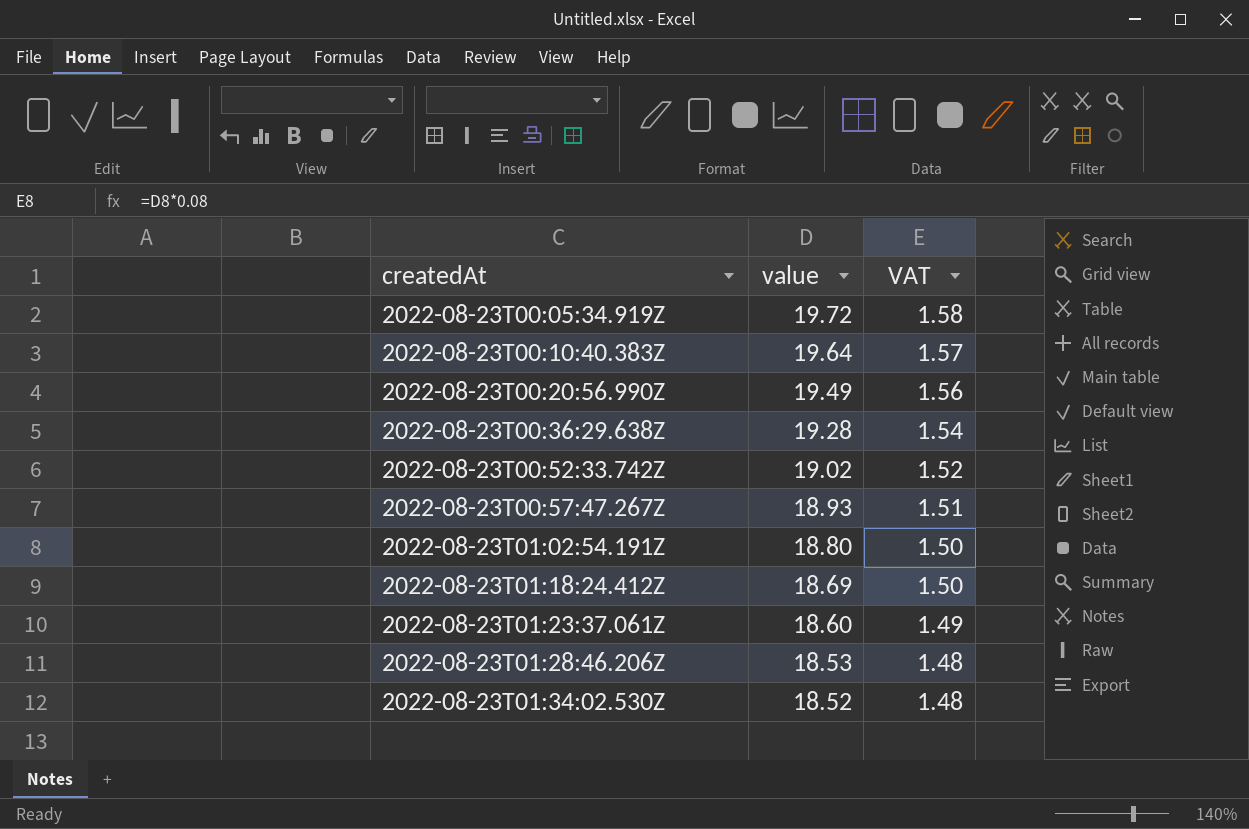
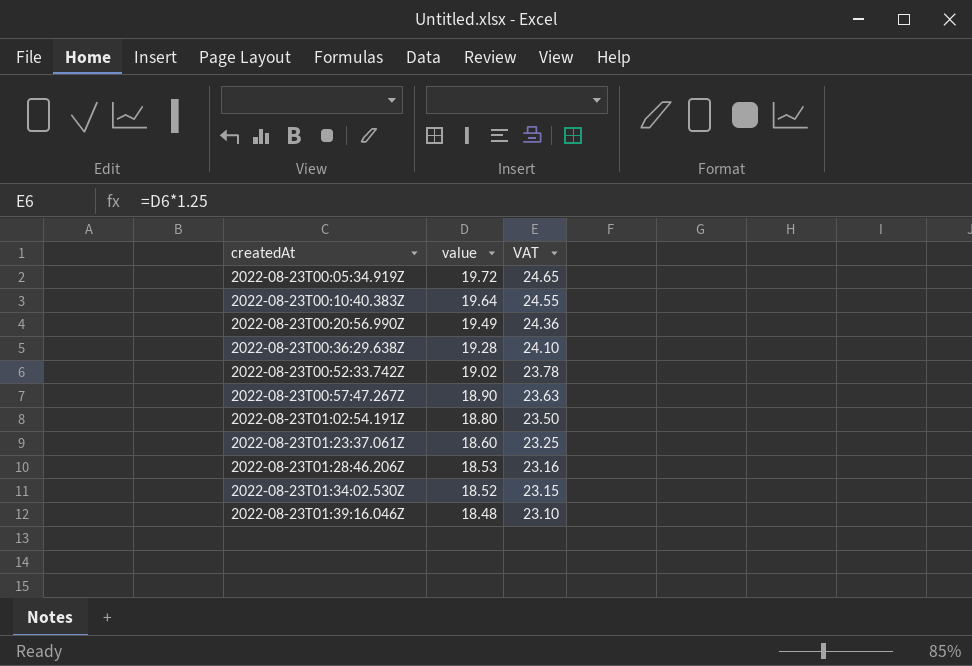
column VAT | formula: [value] * 0.08 -> [value] * 1.25
row 2022-08-23T01:18:24.412Z: 18.69 | 1.50 -> none
2022-08-23T00:57:47.267Z | value: 18.93 -> 18.90
row 2022-08-23T01:39:16.046Z: none -> 18.48 | 23.10

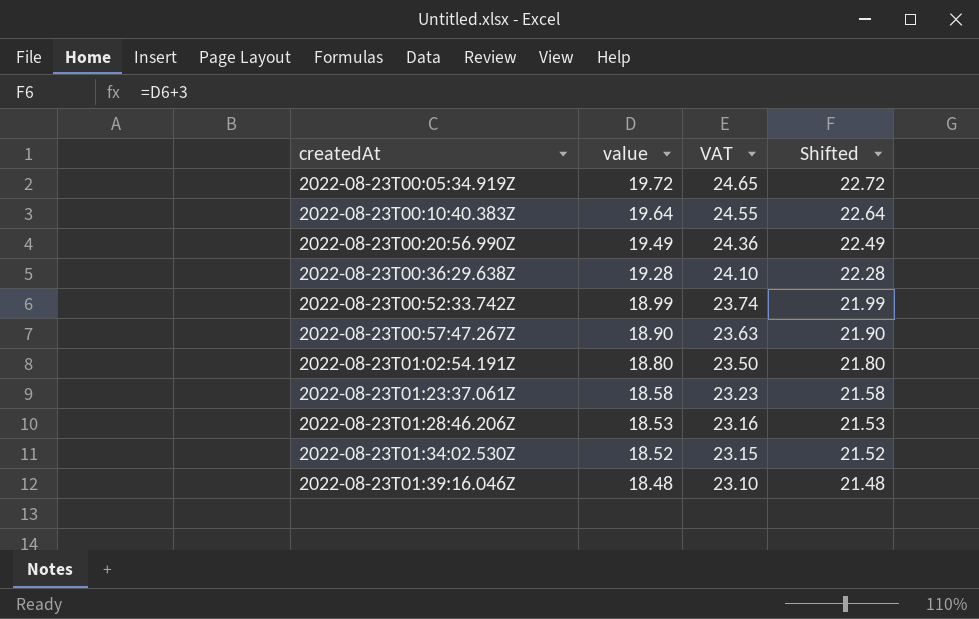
column Shifted | formula: none -> [value] + 3
2022-08-23T00:52:33.742Z | value: 19.02 -> 18.99
2022-08-23T00:52:33.742Z | VAT: 23.78 -> 23.74
2022-08-23T01:23:37.061Z | value: 18.60 -> 18.58
2022-08-23T01:23:37.061Z | VAT: 23.25 -> 23.23

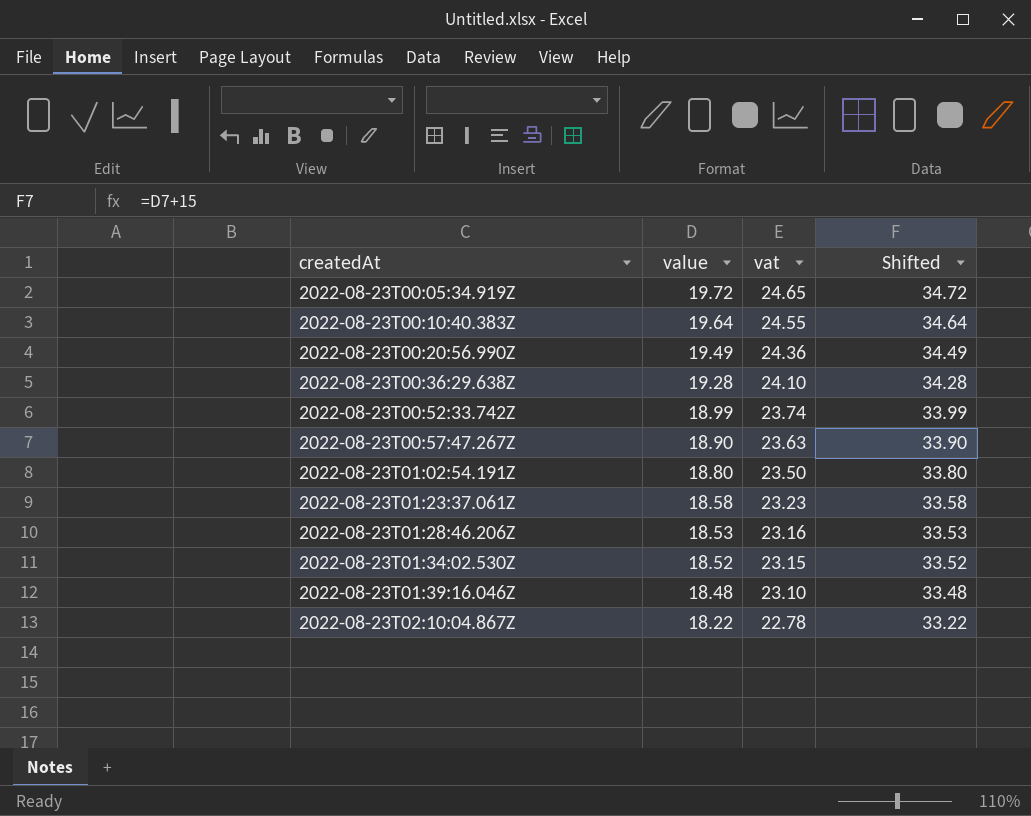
column name: VAT -> vat
column Shifted | formula: [value] + 3 -> [value] + 15
row 2022-08-23T02:10:04.867Z: none -> 18.22 | 22.78 | 33.22

